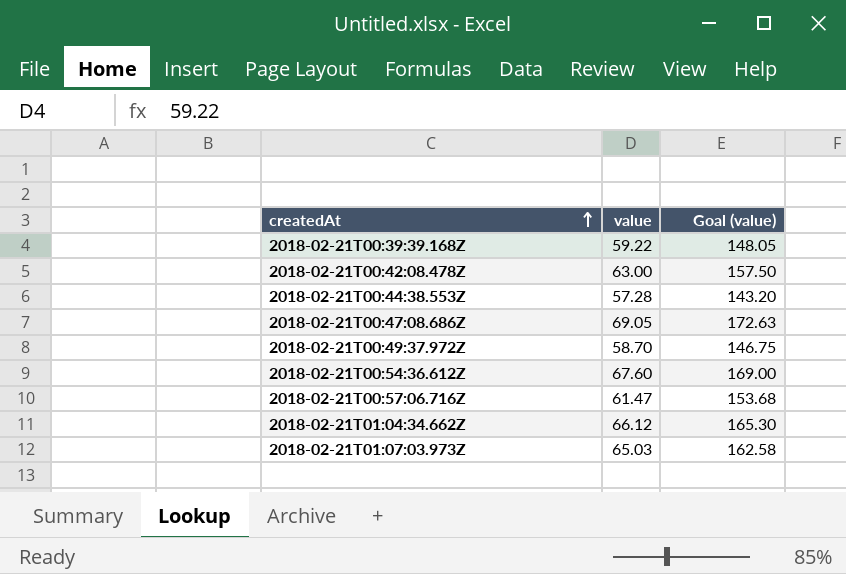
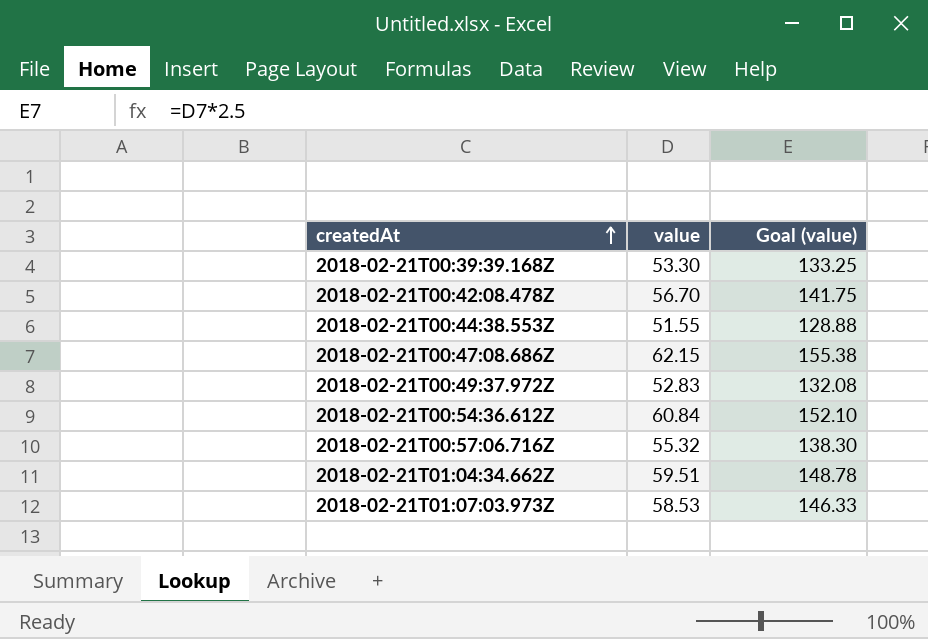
2018-02-21T00:39:39.168Z | value: 59.22 -> 53.30
2018-02-21T00:39:39.168Z | Goal (value): 148.05 -> 133.25
2018-02-21T00:42:08.478Z | value: 63.00 -> 56.70
2018-02-21T00:42:08.478Z | Goal (value): 157.50 -> 141.75
2018-02-21T00:44:38.553Z | value: 57.28 -> 51.55
2018-02-21T00:44:38.553Z | Goal (value): 143.20 -> 128.88
2018-02-21T00:47:08.686Z | value: 69.05 -> 62.15
2018-02-21T00:47:08.686Z | Goal (value): 172.63 -> 155.38
2018-02-21T00:49:37.972Z | value: 58.70 -> 52.83
2018-02-21T00:49:37.972Z | Goal (value): 146.75 -> 132.08
2018-02-21T00:54:36.612Z | value: 67.60 -> 60.84
2018-02-21T00:54:36.612Z | Goal (value): 169.00 -> 152.10
2018-02-21T00:57:06.716Z | value: 61.47 -> 55.32
2018-02-21T00:57:06.716Z | Goal (value): 153.68 -> 138.30
2018-02-21T01:04:34.662Z | value: 66.12 -> 59.51
2018-02-21T01:04:34.662Z | Goal (value): 165.30 -> 148.78
2018-02-21T01:07:03.973Z | value: 65.03 -> 58.53
2018-02-21T01:07:03.973Z | Goal (value): 162.58 -> 146.33

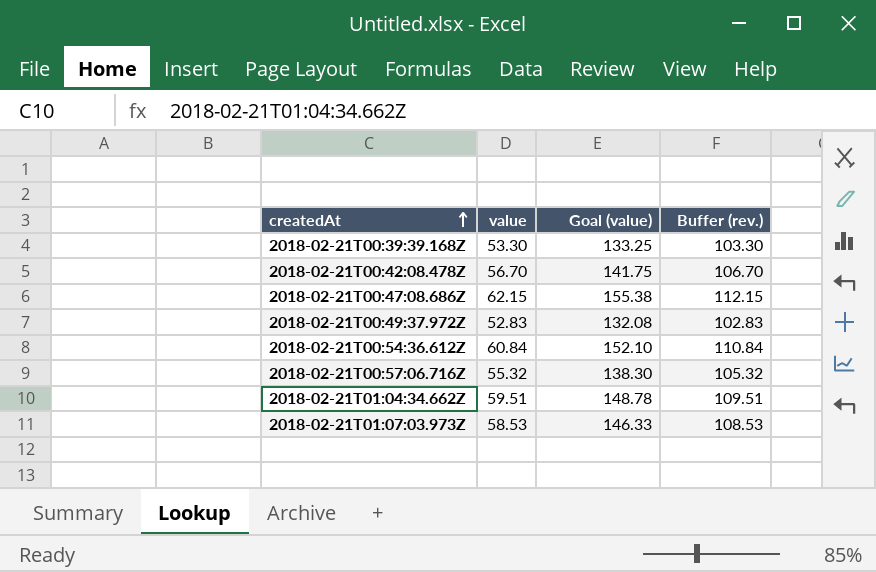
column Buffer (rev.) | formula: none -> [value] + 50
row 2018-02-21T00:44:38.553Z: 51.55 | 128.88 -> none

